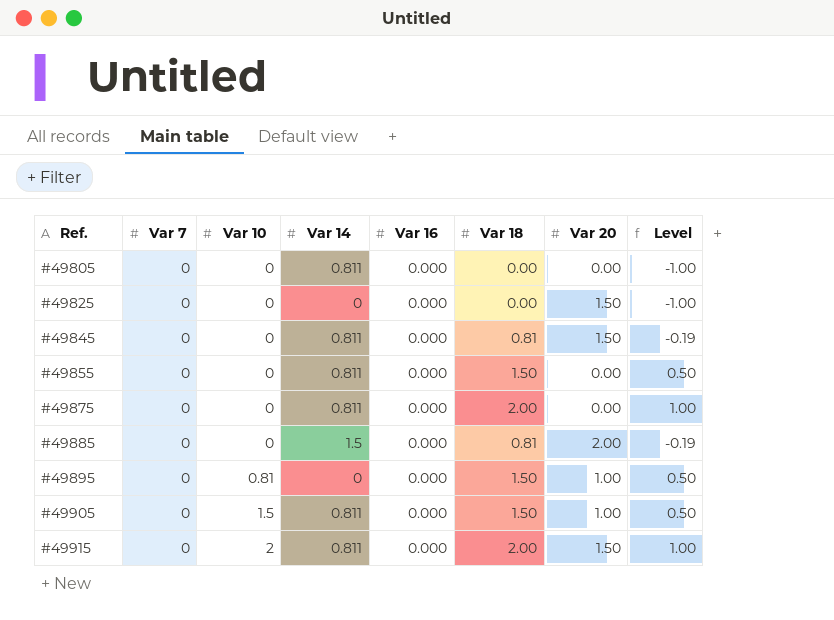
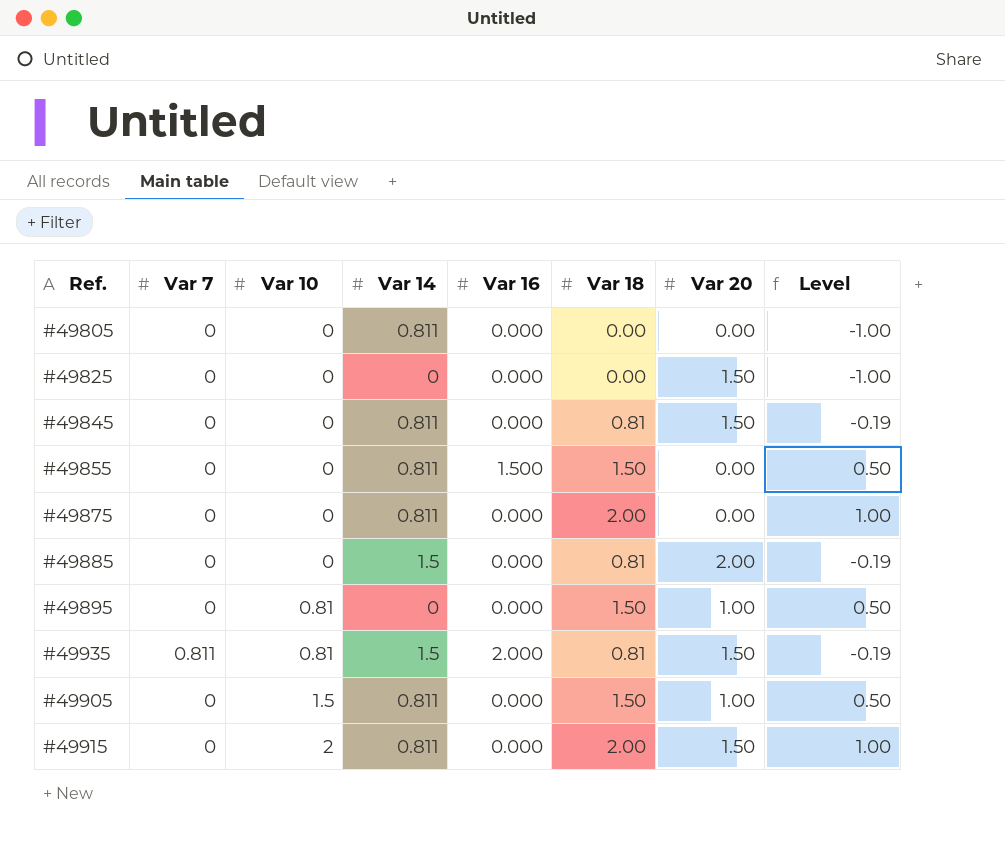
#49855 | Var 16: 0.000 -> 1.500
row #49935: none -> 0.811 | 0.81 | 1.5 | 2.000 | 0.81 | 1.50 | -0.19

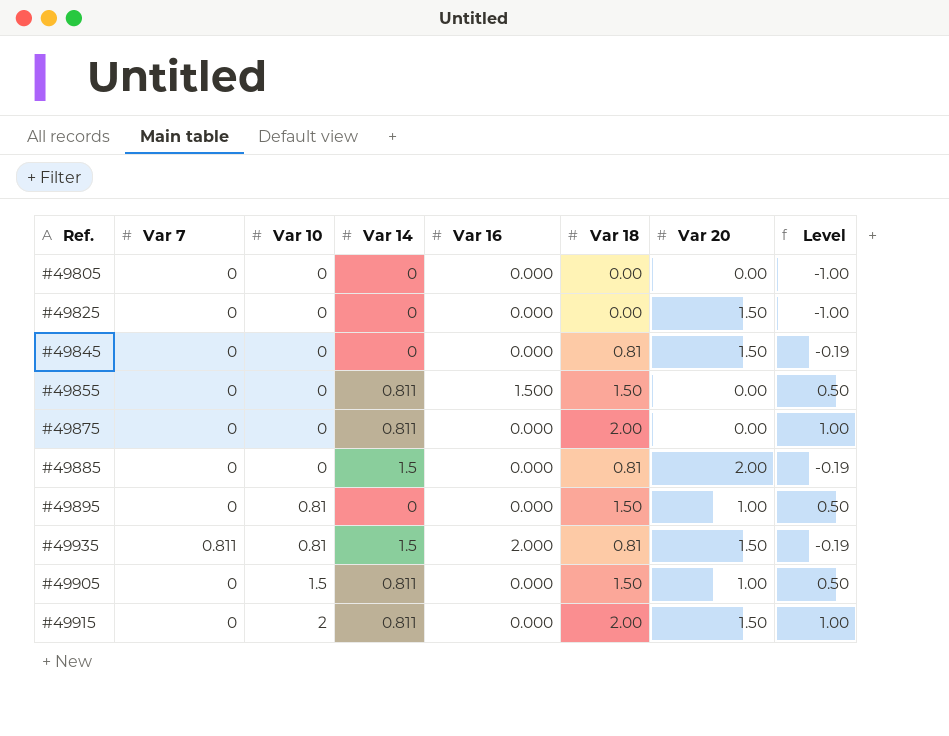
#49805 | Var 14: 0.811 -> 0
#49845 | Var 14: 0.811 -> 0

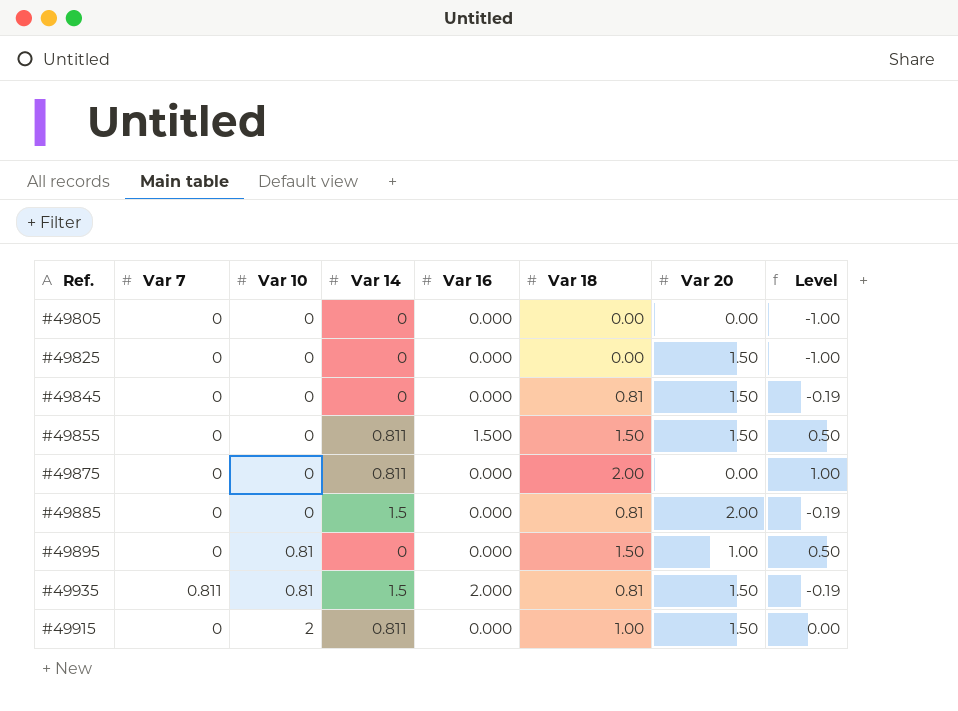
row #49905: 0 | 1.5 | 0.811 | 0.000 | 1.50 | 1.00 | 0.50 -> none
#49855 | Var 20: 0.00 -> 1.50
#49915 | Var 18: 2.00 -> 1.00
#49915 | Level: 1.00 -> 0.00

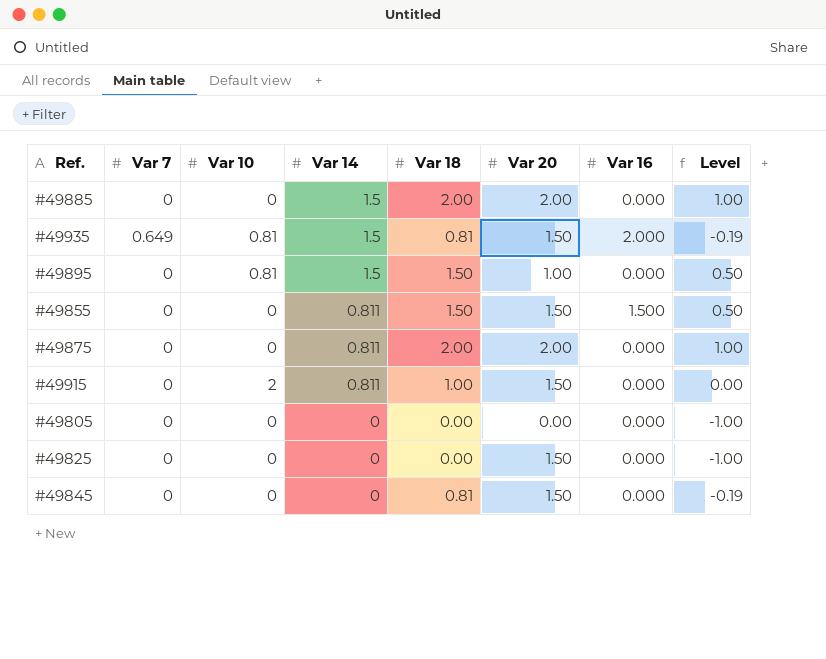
row order: Var 10 ascending -> Var 14 descending
column Var 16 | position: 5 -> 7
#49885 | Var 18: 0.81 -> 2.00
#49885 | Level: -0.19 -> 1.00
#49935 | Var 7: 0.811 -> 0.649
#49895 | Var 14: 0 -> 1.5
#49875 | Var 20: 0.00 -> 2.00

